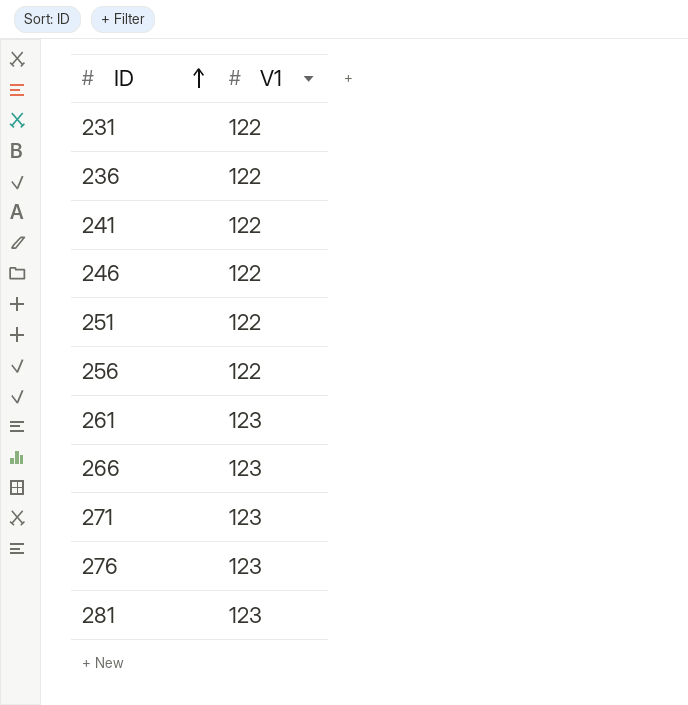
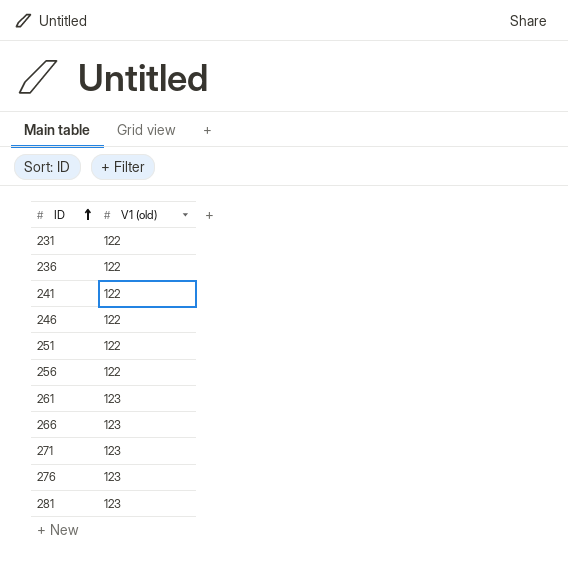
column name: V1 -> V1 (old)

